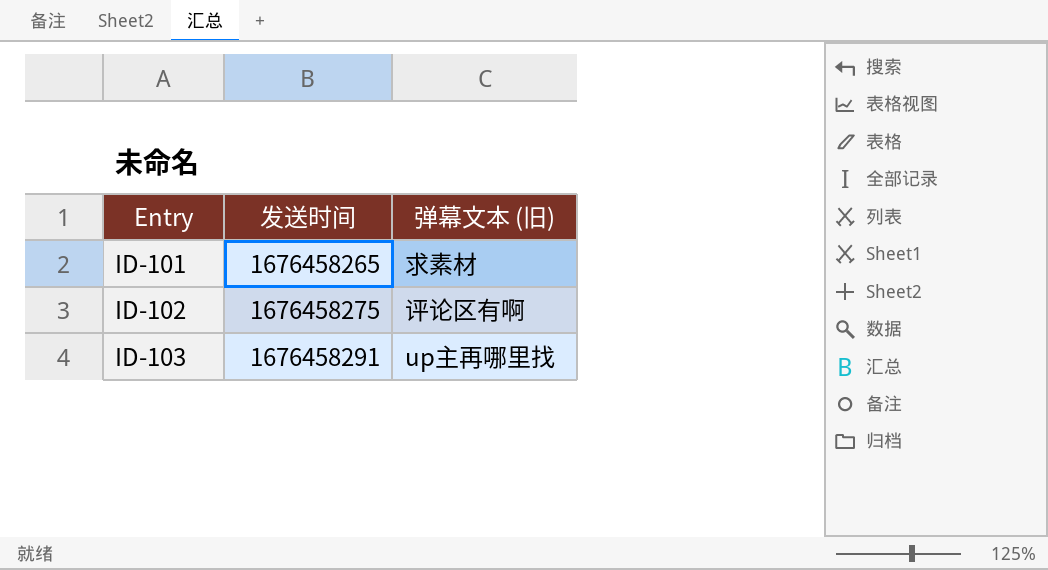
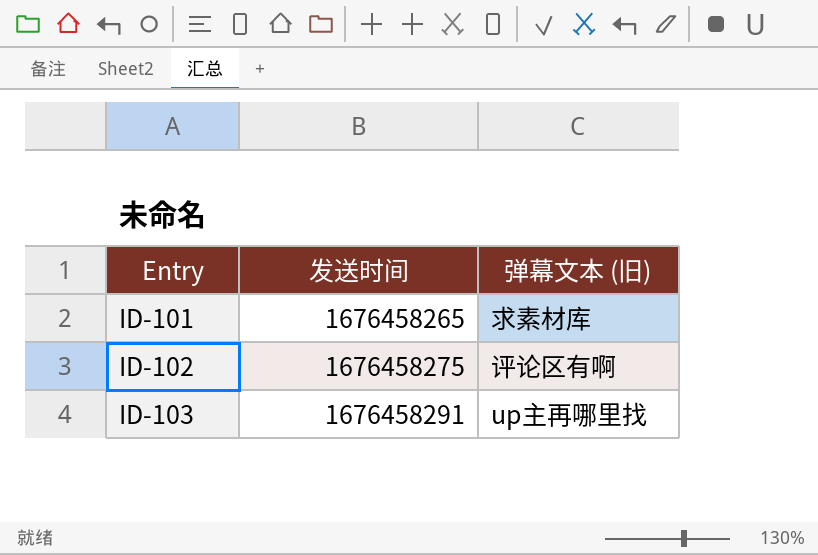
ID-101 | 弹幕文本 (旧): 求素材 -> 求素材库

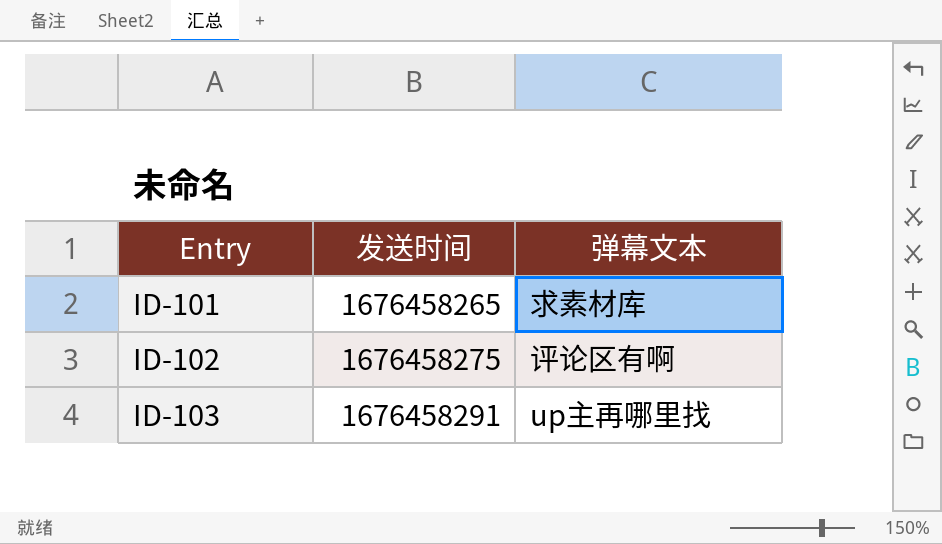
column name: 弹幕文本 (旧) -> 弹幕文本

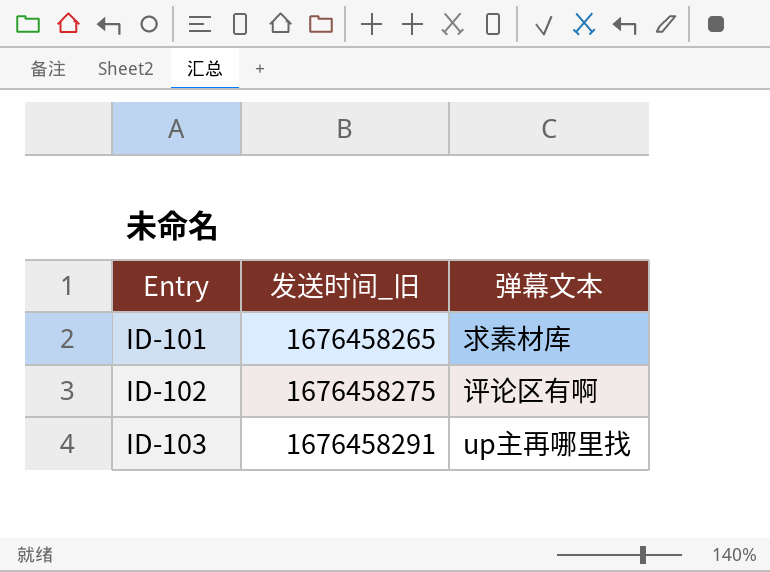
column name: 发送时间 -> 发送时间_旧

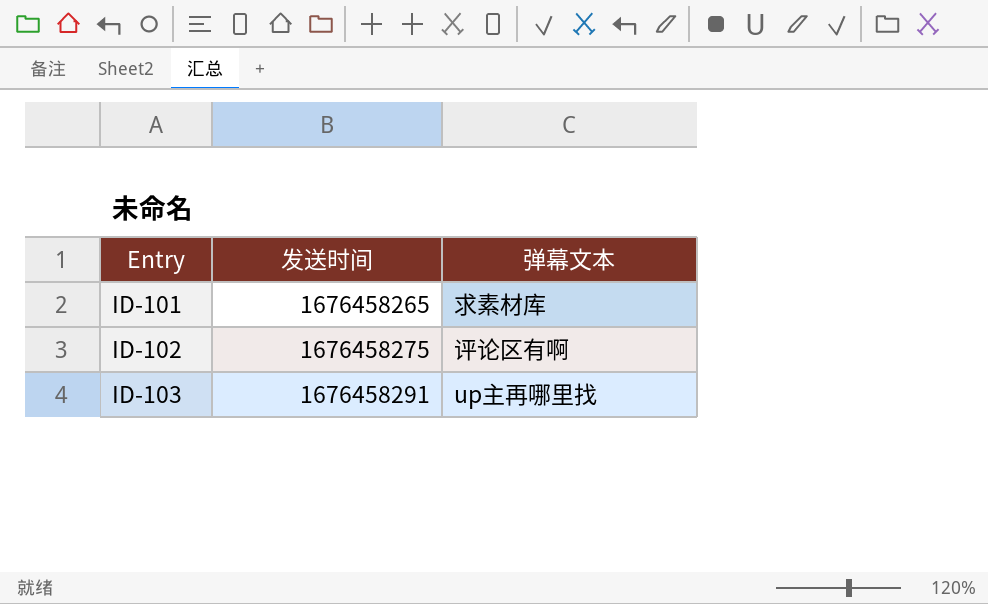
column name: 发送时间_旧 -> 发送时间

